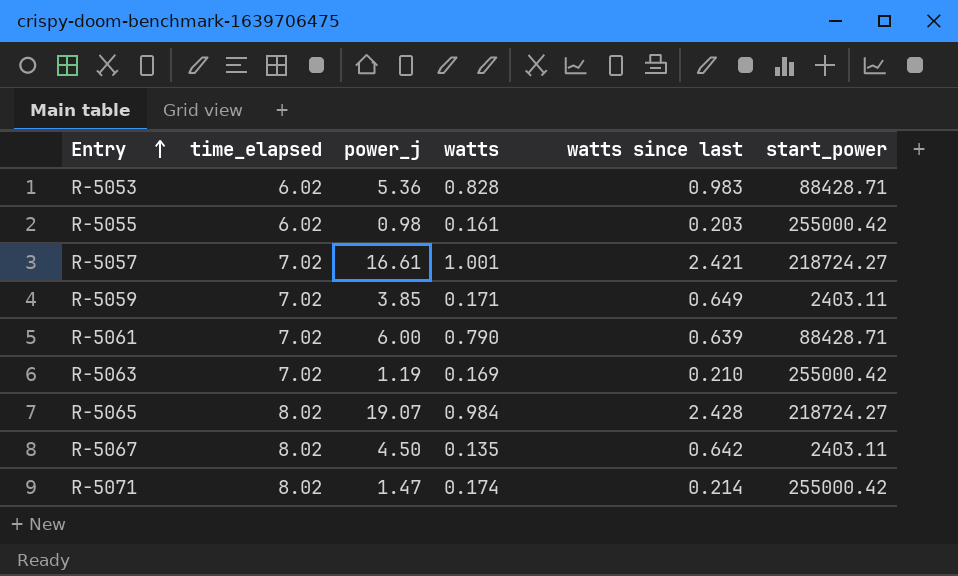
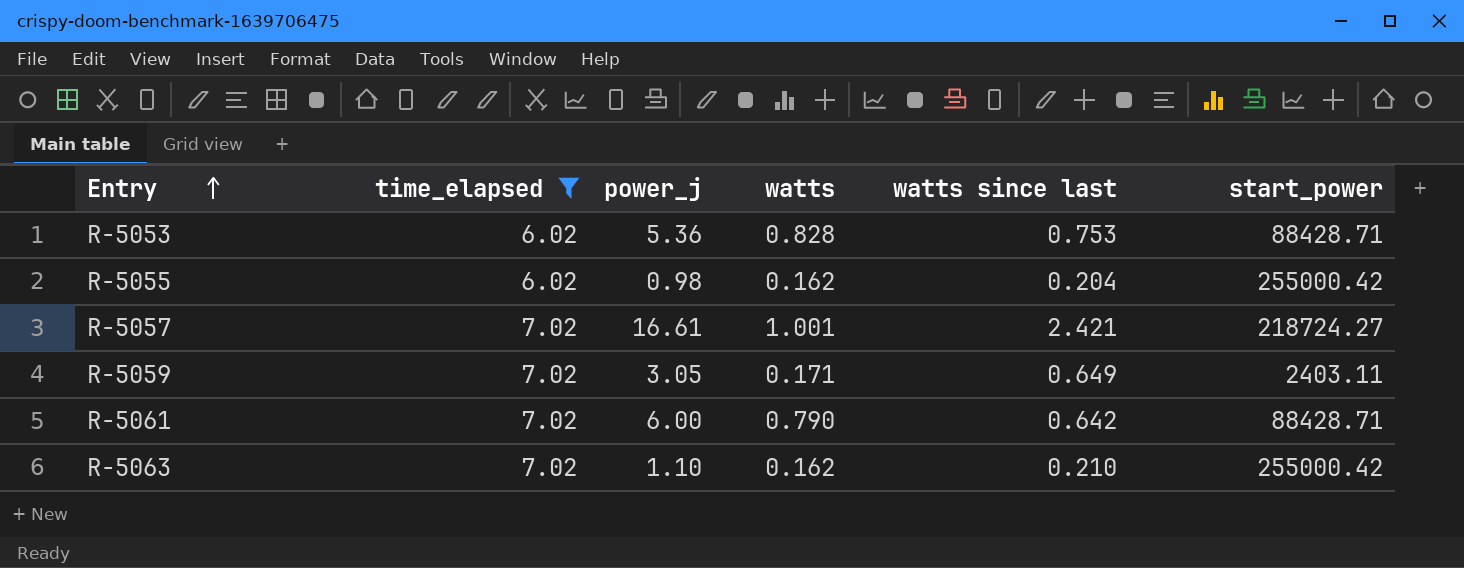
filter: none -> time_elapsed != 8.02
R-5053 | watts since last: 0.983 -> 0.753
R-5055 | watts: 0.161 -> 0.162
R-5055 | watts since last: 0.203 -> 0.204
R-5059 | power_j: 3.85 -> 3.05
R-5061 | watts since last: 0.639 -> 0.642
R-5063 | power_j: 1.19 -> 1.10
R-5063 | watts: 0.169 -> 0.162

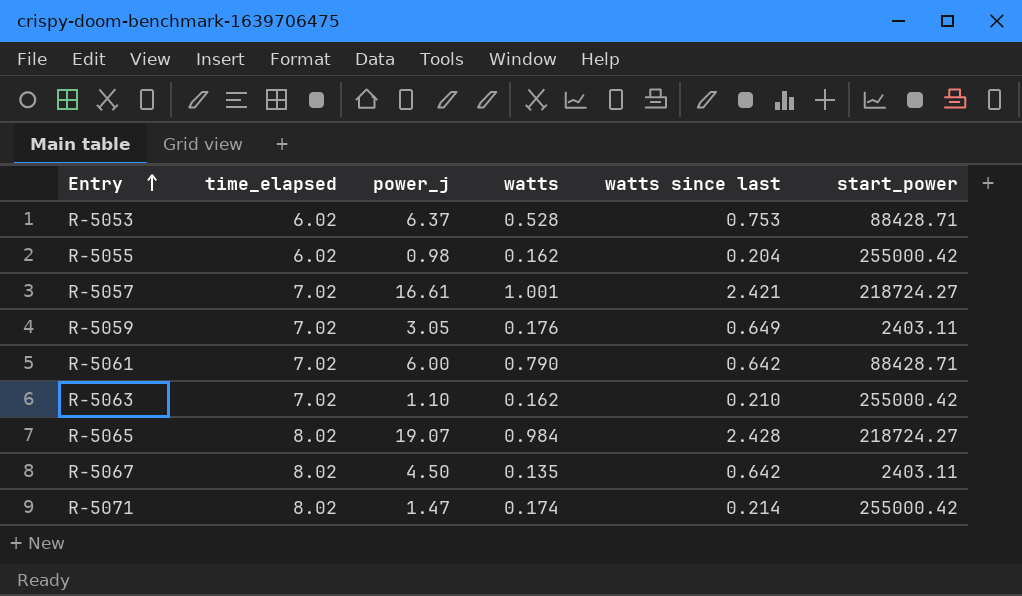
filter: time_elapsed != 8.02 -> none
R-5053 | power_j: 5.36 -> 6.37
R-5053 | watts: 0.828 -> 0.528
R-5059 | watts: 0.171 -> 0.176

